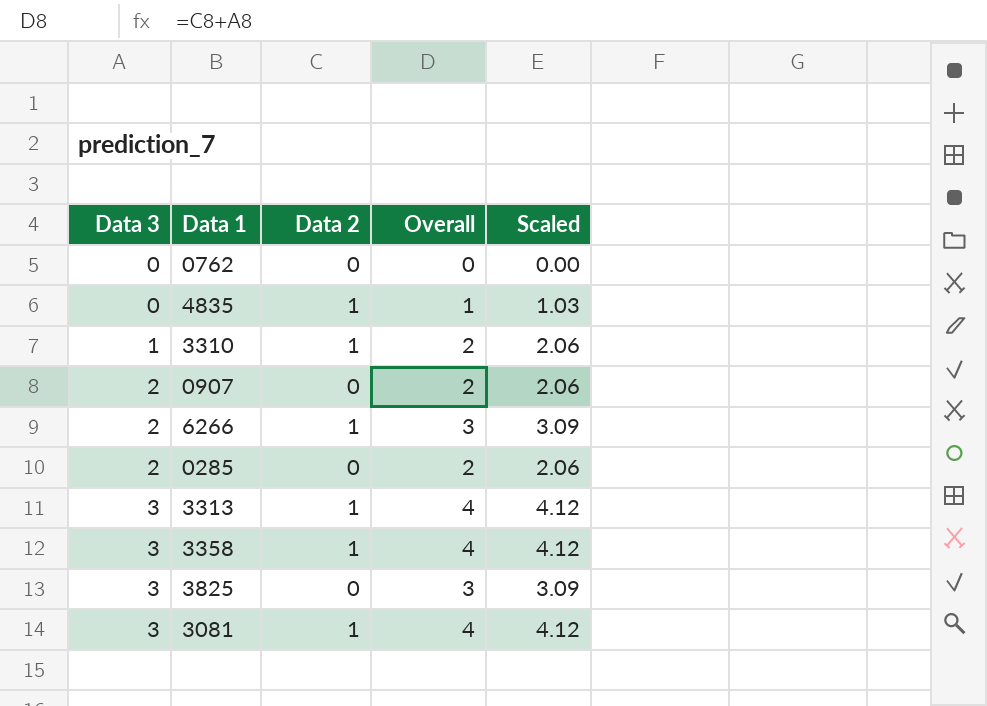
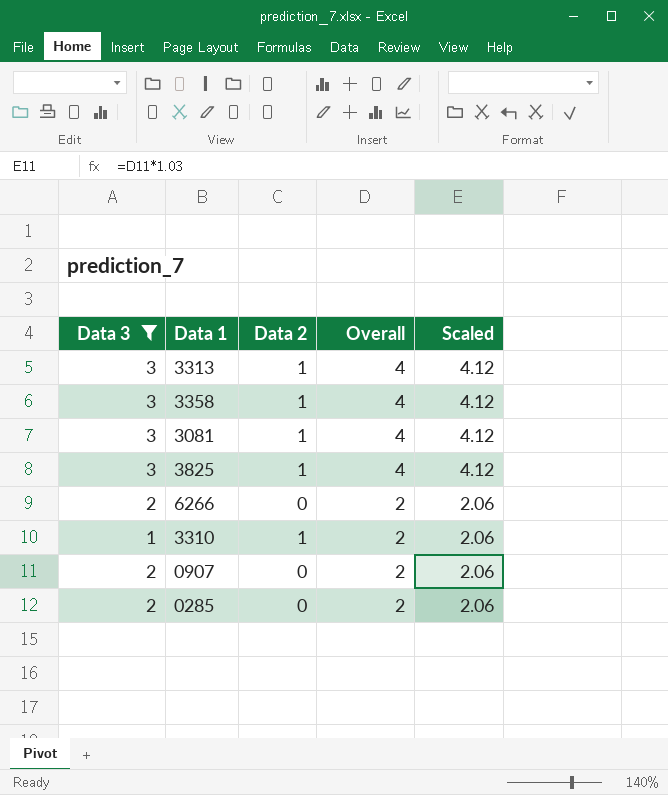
filter: none -> Data 3 != 0
row order: Data 3 ascending -> Overall descending
3825 | Data 2: 0 -> 1
3825 | Overall: 3 -> 4
3825 | Scaled: 3.09 -> 4.12
6266 | Data 2: 1 -> 0
6266 | Overall: 3 -> 2
6266 | Scaled: 3.09 -> 2.06

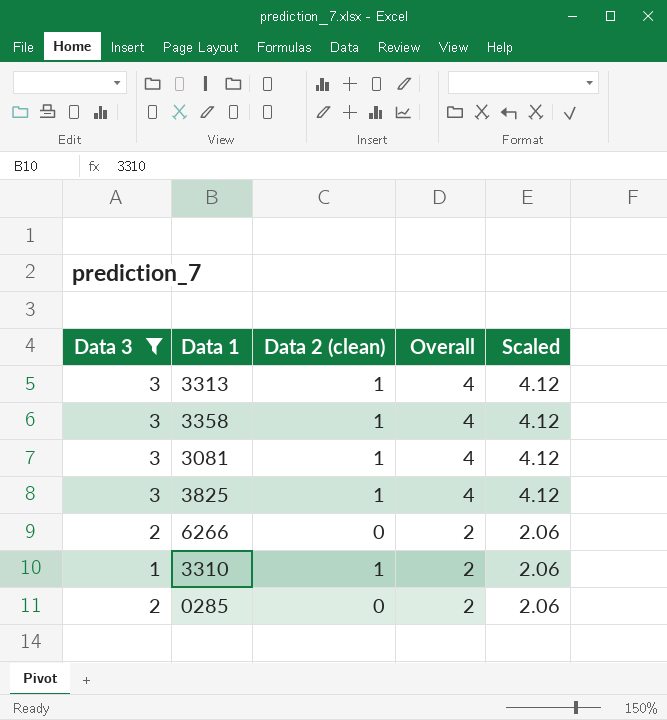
column name: Data 2 -> Data 2 (clean)
row 0907: 2 | 0 | 2 | 2.06 -> none

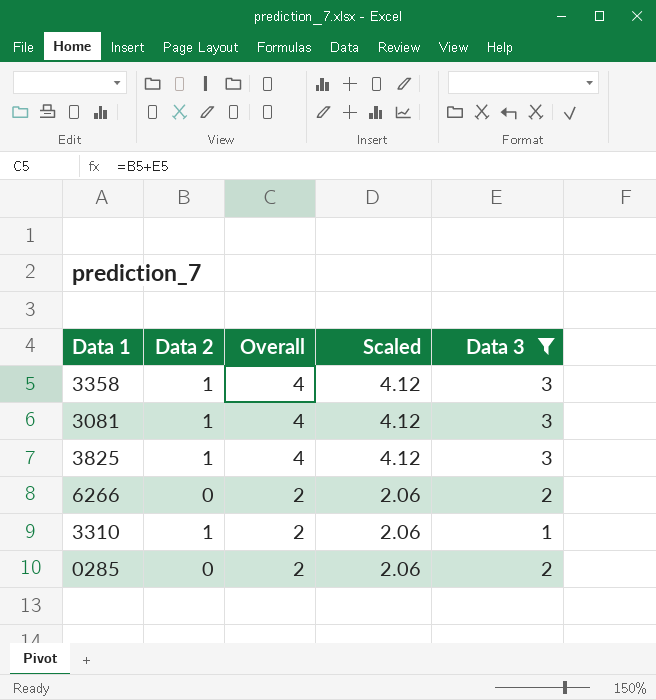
column name: Data 2 (clean) -> Data 2
column Data 3 | position: 1 -> 5
row 3313: 3 | 1 | 4 | 4.12 -> none

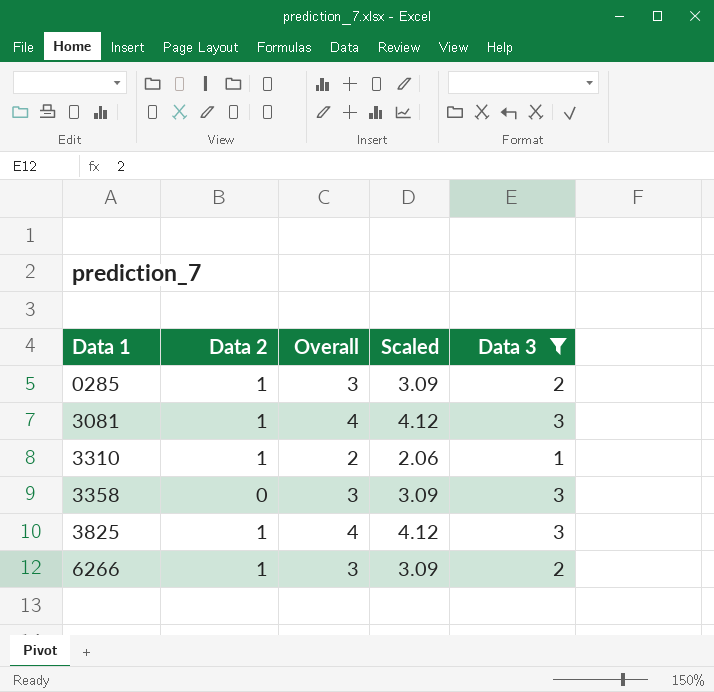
row order: Overall descending -> Data 1 ascending
0285 | Data 2: 0 -> 1
0285 | Overall: 2 -> 3
0285 | Scaled: 2.06 -> 3.09
3358 | Data 2: 1 -> 0
3358 | Overall: 4 -> 3
3358 | Scaled: 4.12 -> 3.09
6266 | Data 2: 0 -> 1
6266 | Overall: 2 -> 3
6266 | Scaled: 2.06 -> 3.09

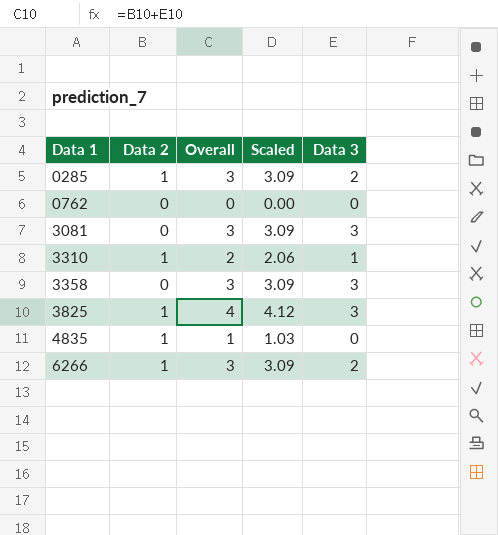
filter: Data 3 != 0 -> none
3081 | Data 2: 1 -> 0
3081 | Overall: 4 -> 3
3081 | Scaled: 4.12 -> 3.09

